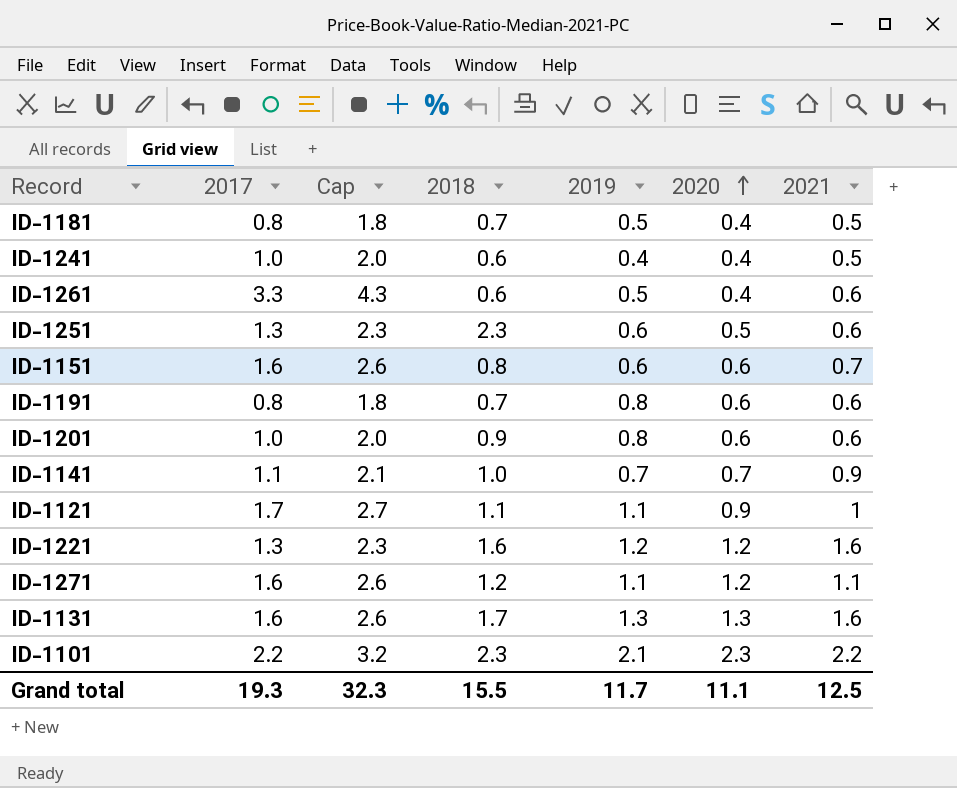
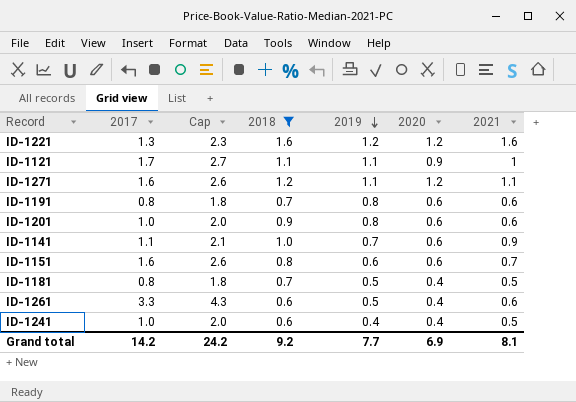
filter: none -> 2018 <= 1.6
row order: 2020 ascending -> 2019 descending
ID-1141 | 2020: 0.7 -> 0.6
Grand total | 2017: 19.3 -> 14.2
Grand total | Cap: 32.3 -> 24.2
Grand total | 2018: 15.5 -> 9.2
Grand total | 2019: 11.7 -> 7.7
Grand total | 2020: 11.1 -> 6.9
Grand total | 2021: 12.5 -> 8.1

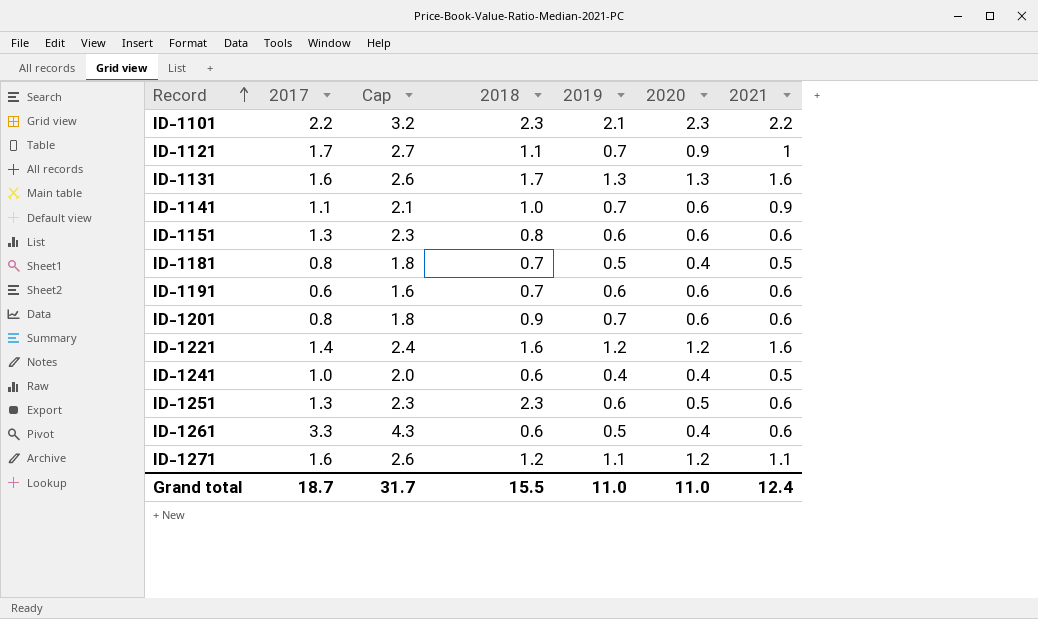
filter: 2018 <= 1.6 -> none
row order: 2019 descending -> Record ascending
ID-1121 | 2019: 1.1 -> 0.7
ID-1151 | 2017: 1.6 -> 1.3
ID-1151 | Cap: 2.6 -> 2.3
ID-1151 | 2021: 0.7 -> 0.6
ID-1191 | 2017: 0.8 -> 0.6
ID-1191 | Cap: 1.8 -> 1.6
ID-1191 | 2019: 0.8 -> 0.6
ID-1201 | 2017: 1.0 -> 0.8
ID-1201 | Cap: 2.0 -> 1.8
ID-1201 | 2019: 0.8 -> 0.7
ID-1221 | 2017: 1.3 -> 1.4
ID-1221 | Cap: 2.3 -> 2.4
Grand total | 2017: 14.2 -> 18.7
Grand total | Cap: 24.2 -> 31.7
Grand total | 2018: 9.2 -> 15.5
Grand total | 2019: 7.7 -> 11.0
Grand total | 2020: 6.9 -> 11.0
Grand total | 2021: 8.1 -> 12.4

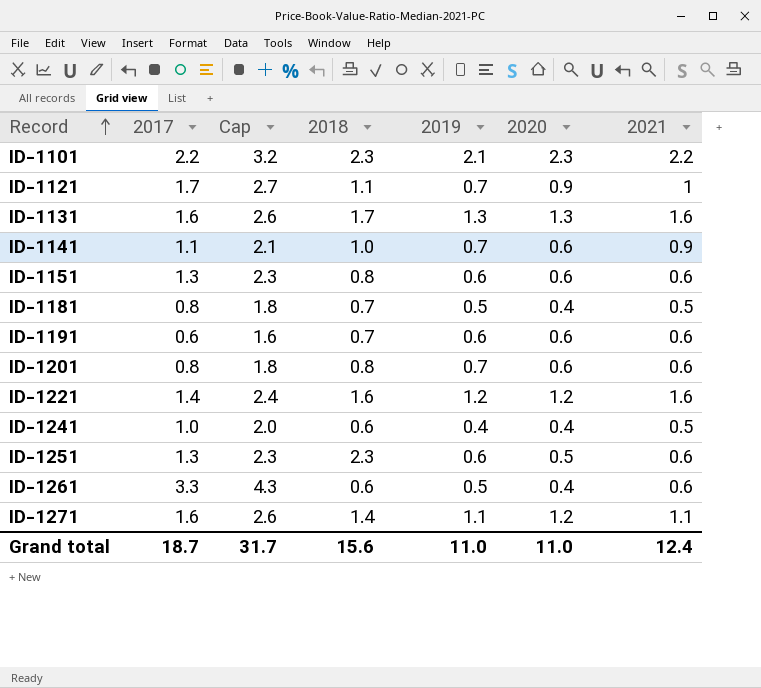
ID-1201 | 2018: 0.9 -> 0.8
ID-1271 | 2018: 1.2 -> 1.4
Grand total | 2018: 15.5 -> 15.6

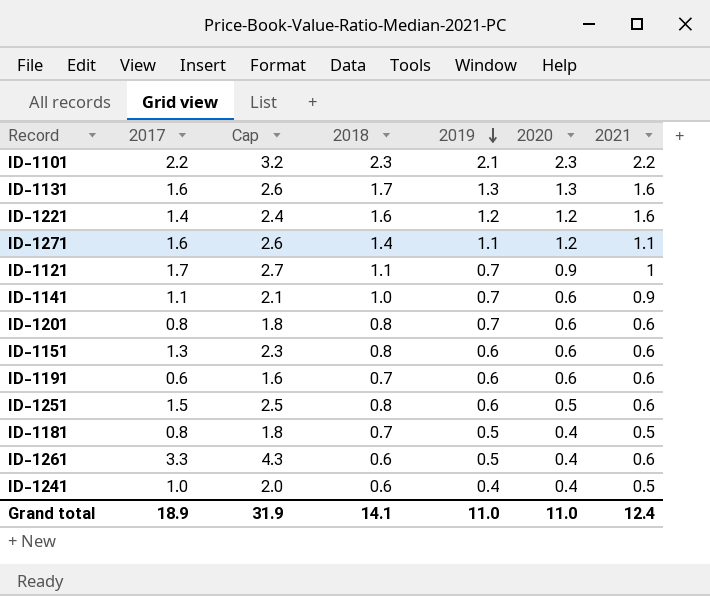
row order: Record ascending -> 2019 descending
ID-1251 | 2017: 1.3 -> 1.5
ID-1251 | Cap: 2.3 -> 2.5
ID-1251 | 2018: 2.3 -> 0.8
Grand total | 2017: 18.7 -> 18.9
Grand total | Cap: 31.7 -> 31.9
Grand total | 2018: 15.6 -> 14.1

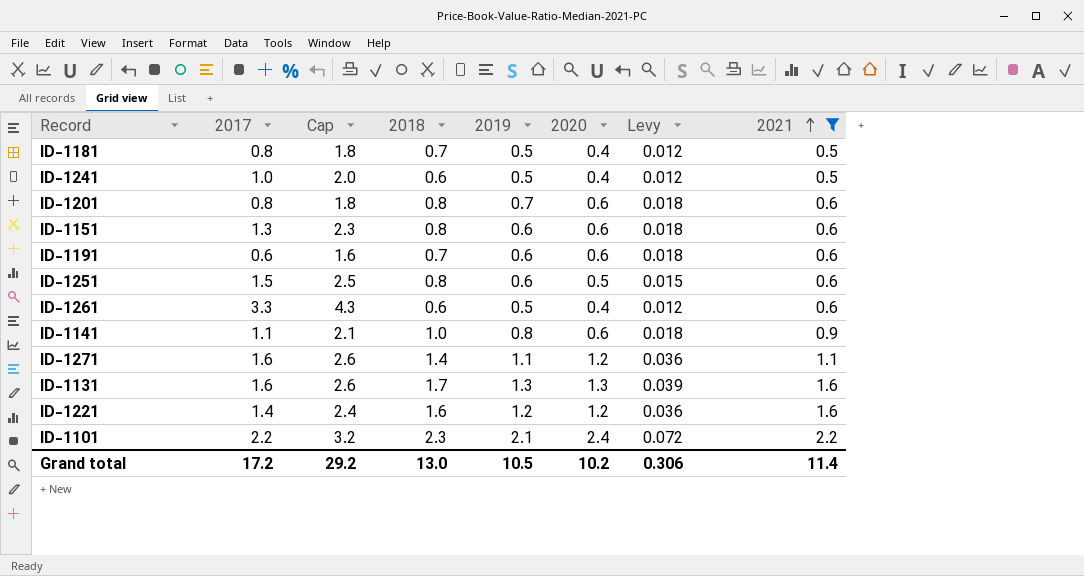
filter: none -> 2021 != 1
row order: 2019 descending -> 2021 ascending
column Levy | formula: none -> [2020] * 0.03
ID-1241 | 2019: 0.4 -> 0.5
ID-1141 | 2019: 0.7 -> 0.8
ID-1101 | 2020: 2.3 -> 2.4
Grand total | 2017: 18.9 -> 17.2
Grand total | Cap: 31.9 -> 29.2
Grand total | 2018: 14.1 -> 13.0
Grand total | 2019: 11.0 -> 10.5
Grand total | 2020: 11.0 -> 10.2
Grand total | 2021: 12.4 -> 11.4

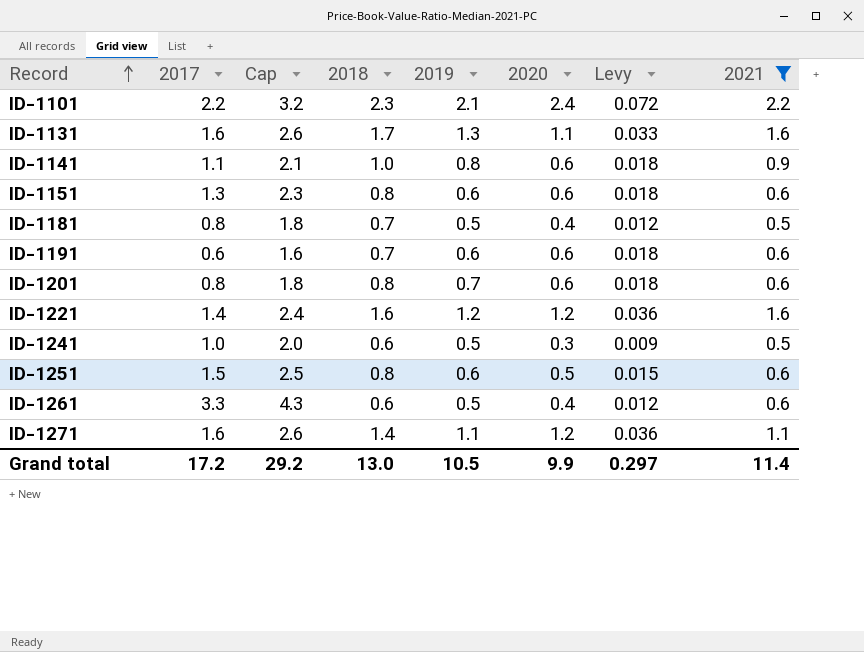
row order: 2021 ascending -> Record ascending
ID-1131 | 2020: 1.3 -> 1.1
ID-1131 | Levy: 0.039 -> 0.033
ID-1241 | 2020: 0.4 -> 0.3
ID-1241 | Levy: 0.012 -> 0.009
Grand total | 2020: 10.2 -> 9.9
Grand total | Levy: 0.306 -> 0.297

